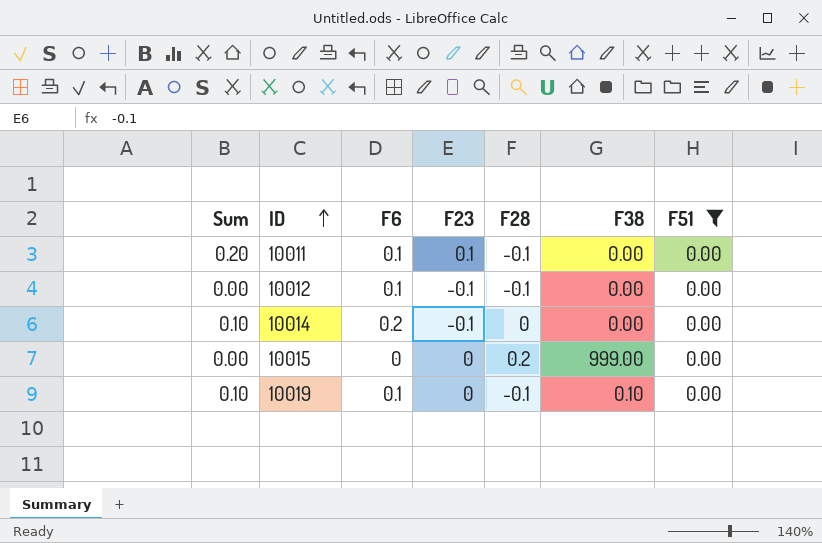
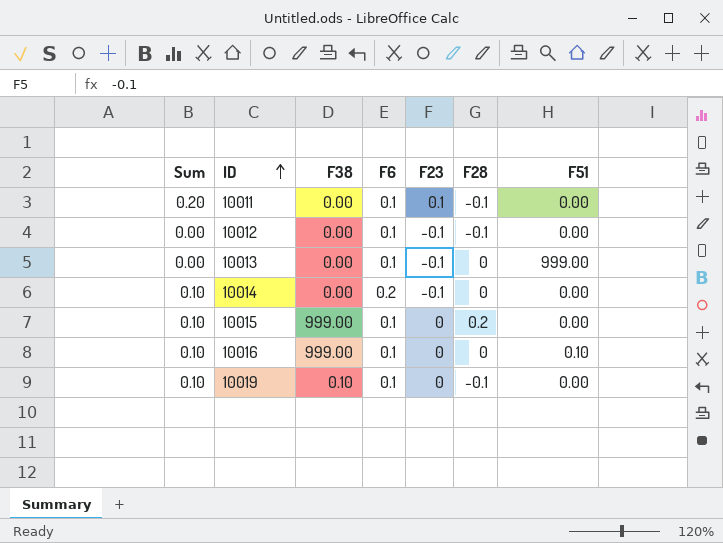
filter: F51 = 0.00 -> none
column F38 | position: 6 -> 3
10015 | Sum: 0.00 -> 0.10
10015 | F6: 0 -> 0.1

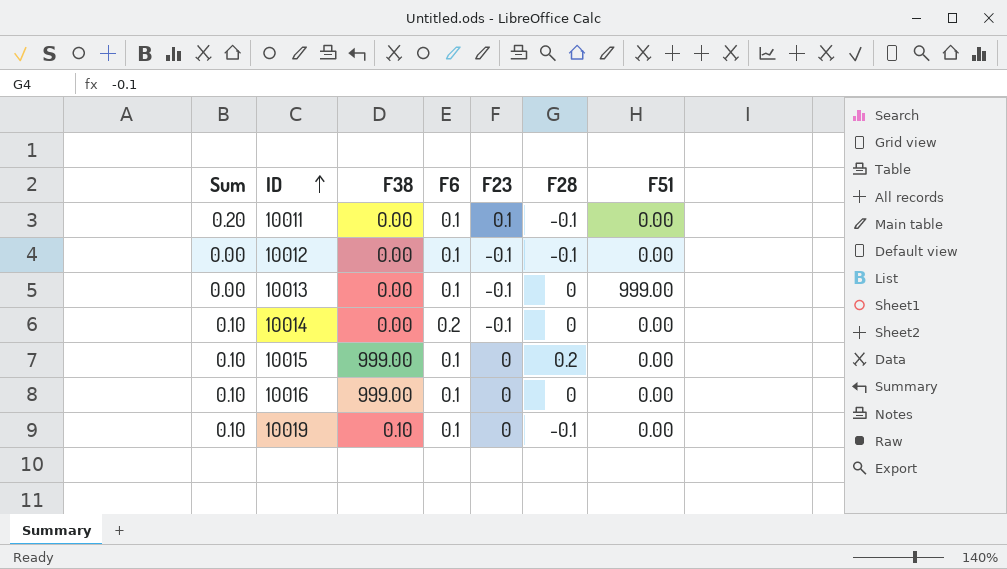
10016 | F51: 0.10 -> 0.00

